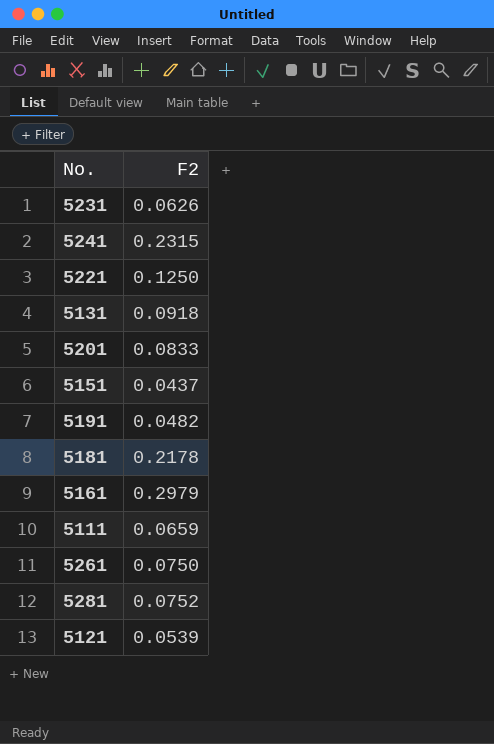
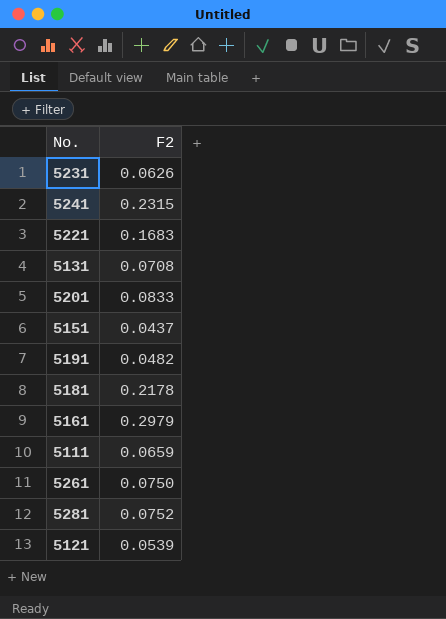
5221 | F2: 0.1250 -> 0.1683
5131 | F2: 0.0918 -> 0.0708

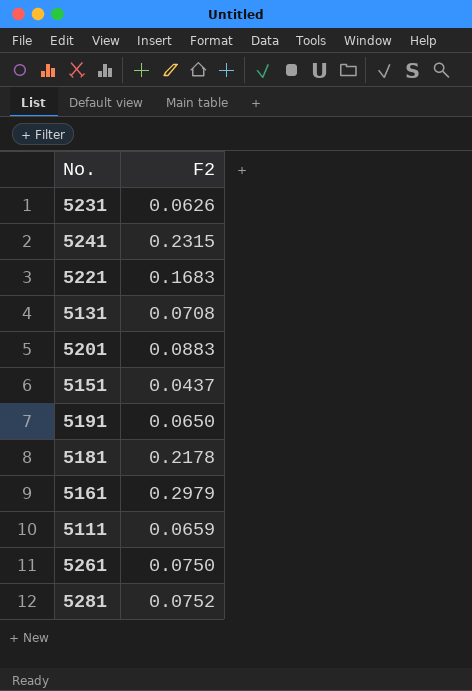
row 5121: 0.0539 -> none
5201 | F2: 0.0833 -> 0.0883
5191 | F2: 0.0482 -> 0.0650

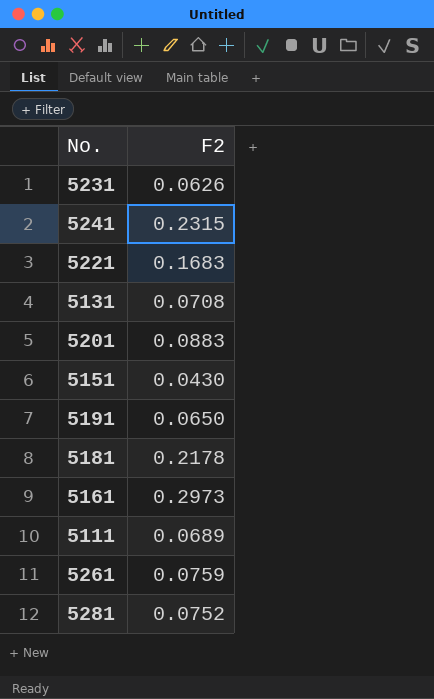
5151 | F2: 0.0437 -> 0.0430
5161 | F2: 0.2979 -> 0.2973
5111 | F2: 0.0659 -> 0.0689
5261 | F2: 0.0750 -> 0.0759

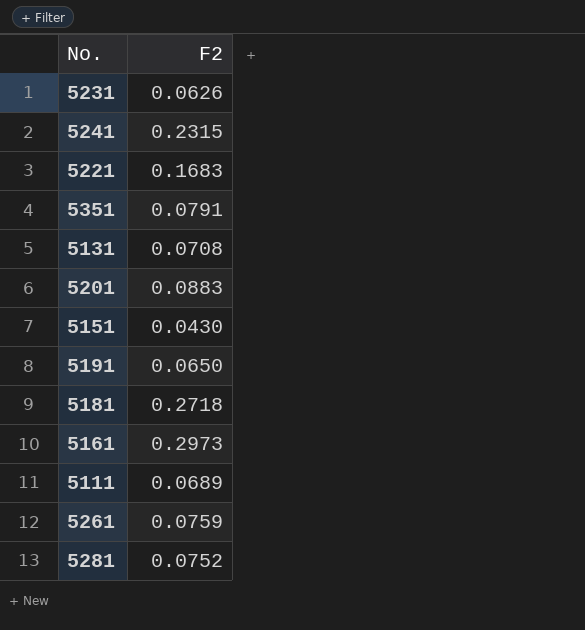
row 5351: none -> 0.0791
5181 | F2: 0.2178 -> 0.2718

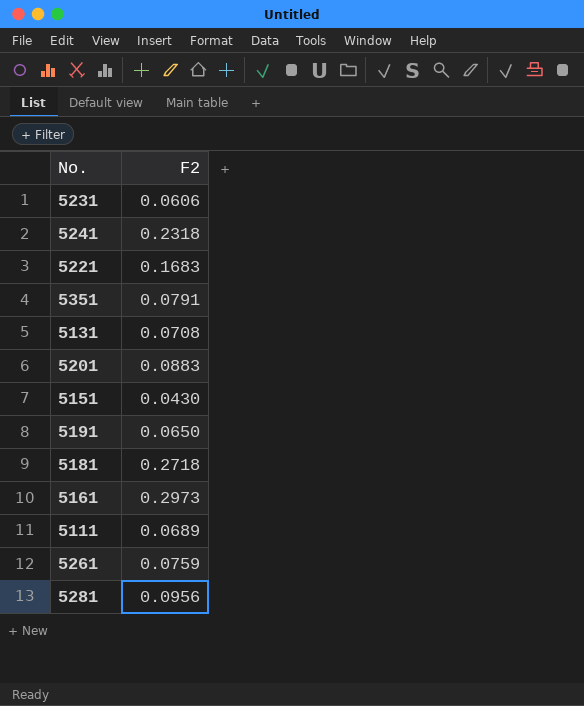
5231 | F2: 0.0626 -> 0.0606
5241 | F2: 0.2315 -> 0.2318
5281 | F2: 0.0752 -> 0.0956

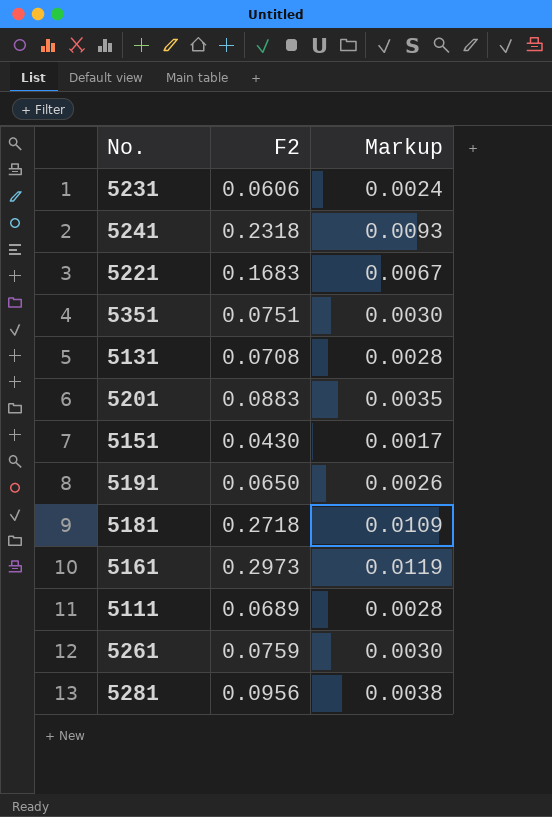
column Markup | formula: none -> [F2] * 0.04
5351 | F2: 0.0791 -> 0.0751

